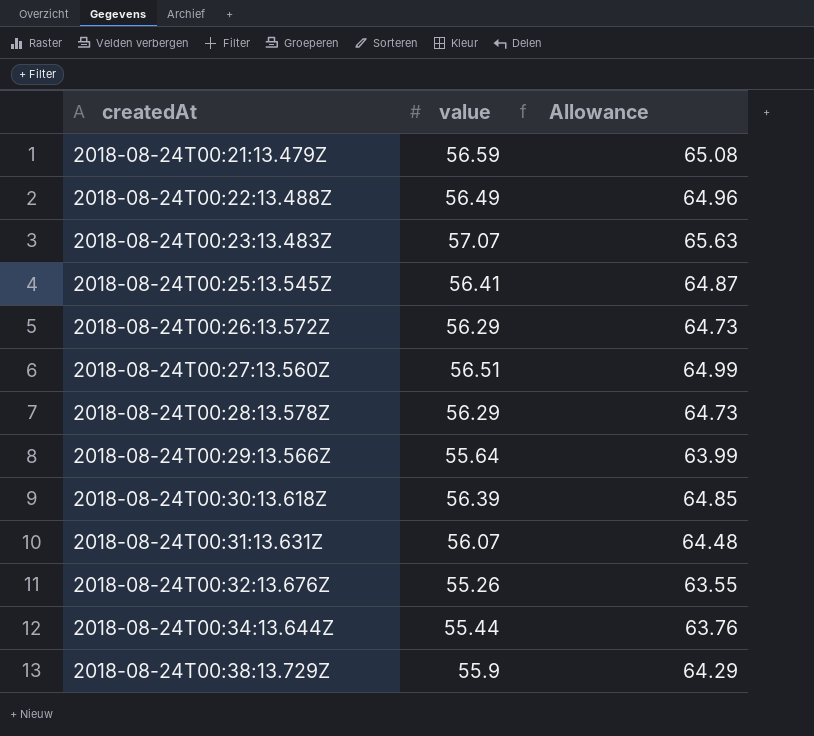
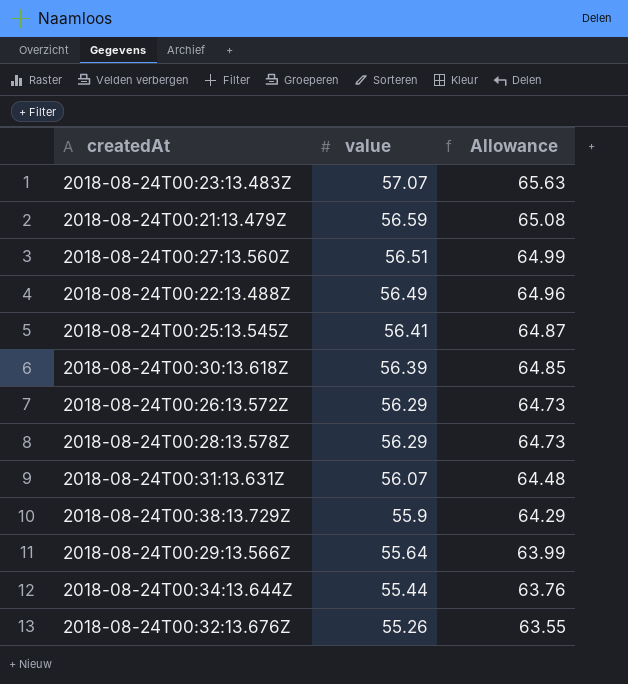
row order: createdAt ascending -> value descending

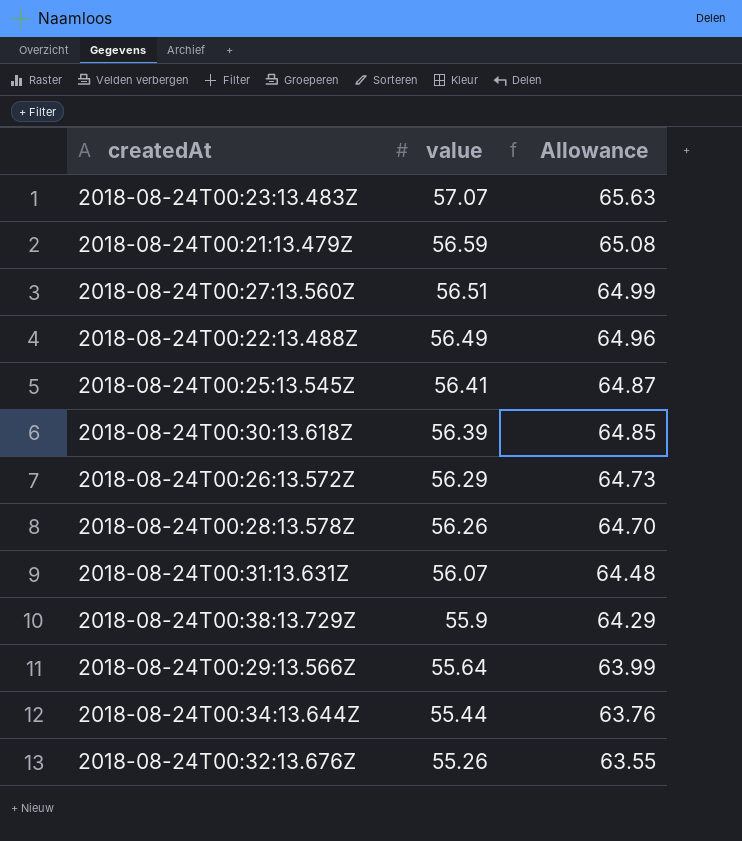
2018-08-24T00:28:13.578Z | value: 56.29 -> 56.26
2018-08-24T00:28:13.578Z | Allowance: 64.73 -> 64.70

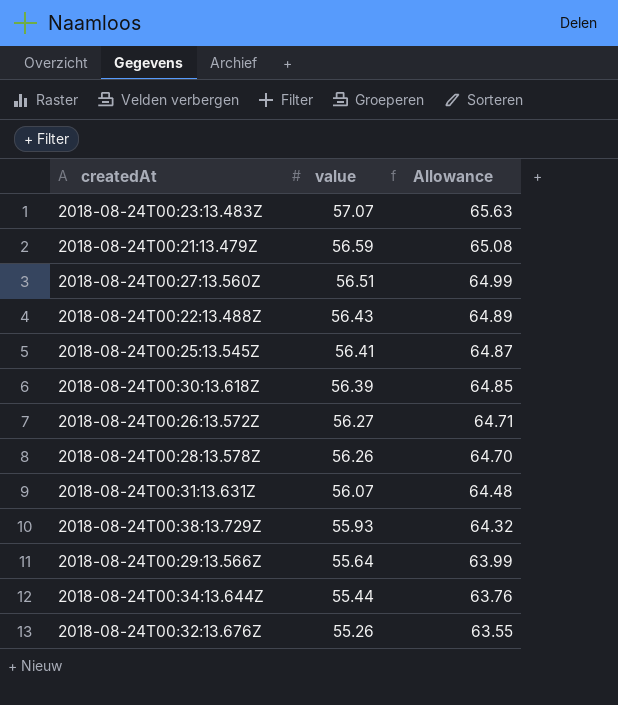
2018-08-24T00:22:13.488Z | value: 56.49 -> 56.43
2018-08-24T00:22:13.488Z | Allowance: 64.96 -> 64.89
2018-08-24T00:26:13.572Z | value: 56.29 -> 56.27
2018-08-24T00:26:13.572Z | Allowance: 64.73 -> 64.71
2018-08-24T00:38:13.729Z | value: 55.9 -> 55.93
2018-08-24T00:38:13.729Z | Allowance: 64.29 -> 64.32

